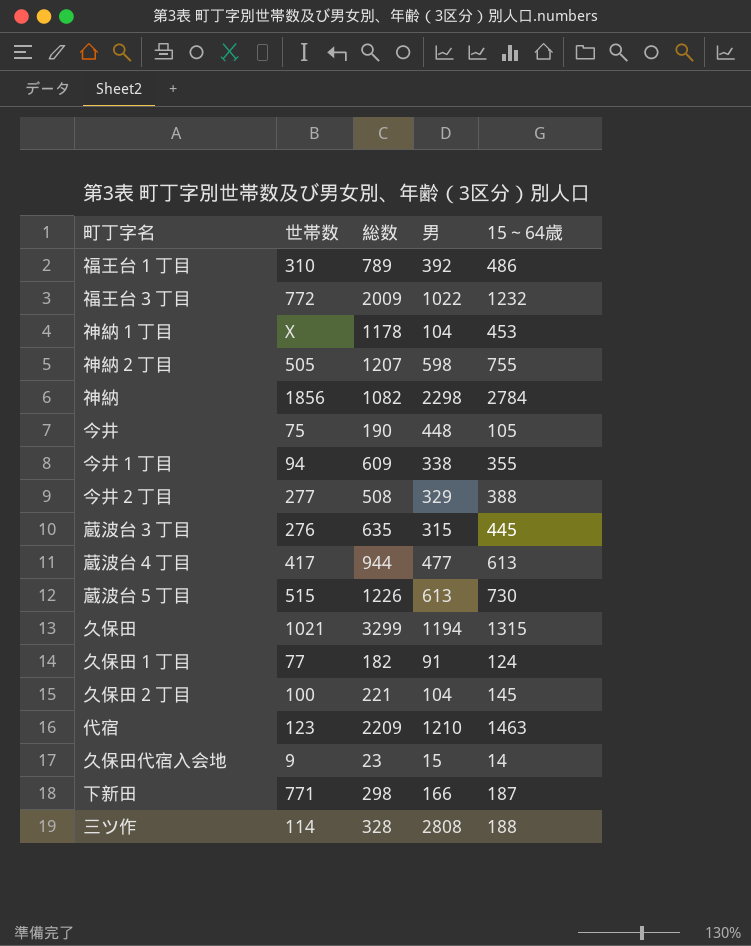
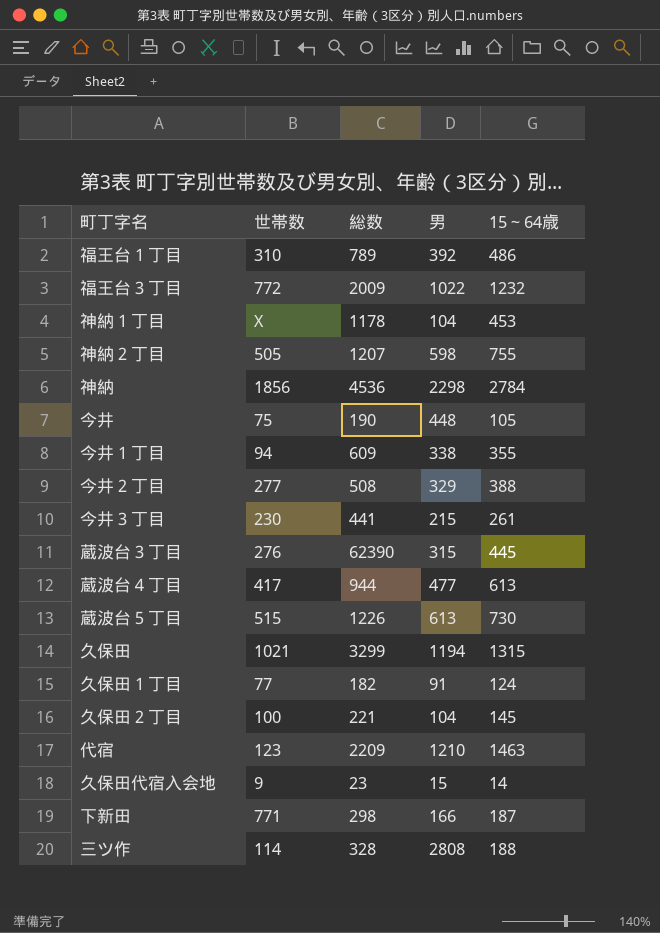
神納 | 総数: 1082 -> 4536
row 今井３丁目: none -> 230 | 441 | 215 | 261
蔵波台３丁目 | 総数: 635 -> 62390

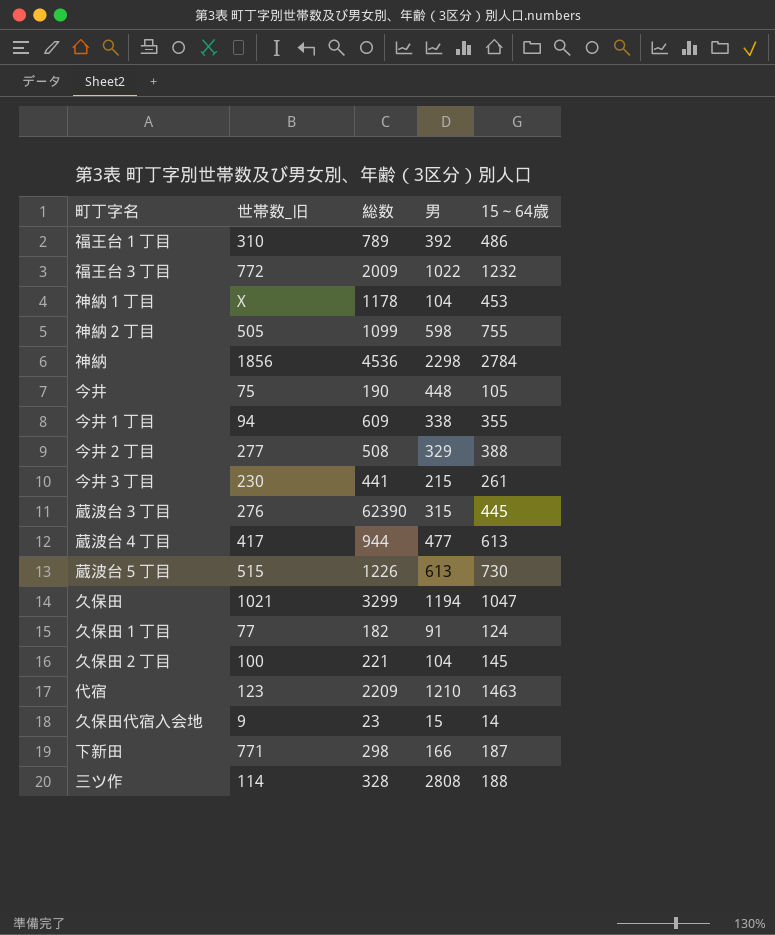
column name: 世帯数 -> 世帯数_旧
神納２丁目 | 総数: 1207 -> 1099
久保田 | 15～64歳: 1315 -> 1047

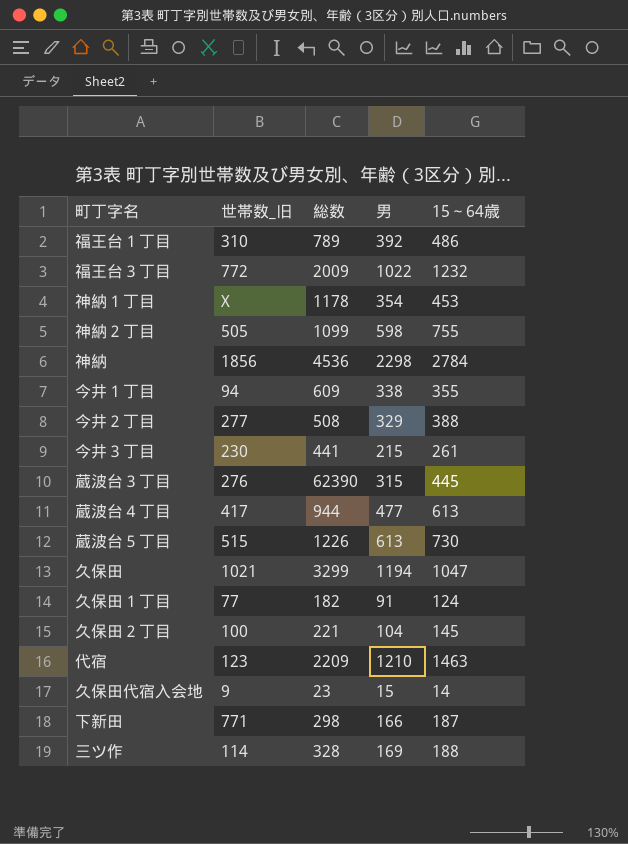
row 今井: 75 | 190 | 448 | 105 -> none
神納１丁目 | 男: 104 -> 354
三ツ作 | 男: 2808 -> 169

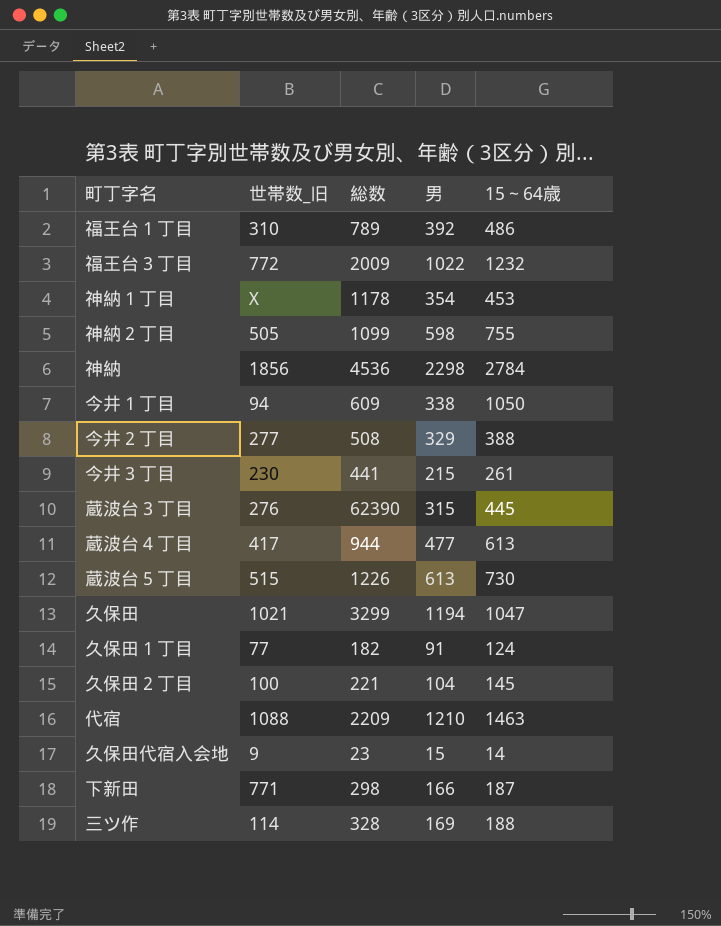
今井１丁目 | 15～64歳: 355 -> 1050
代宿 | 世帯数_旧: 123 -> 1088

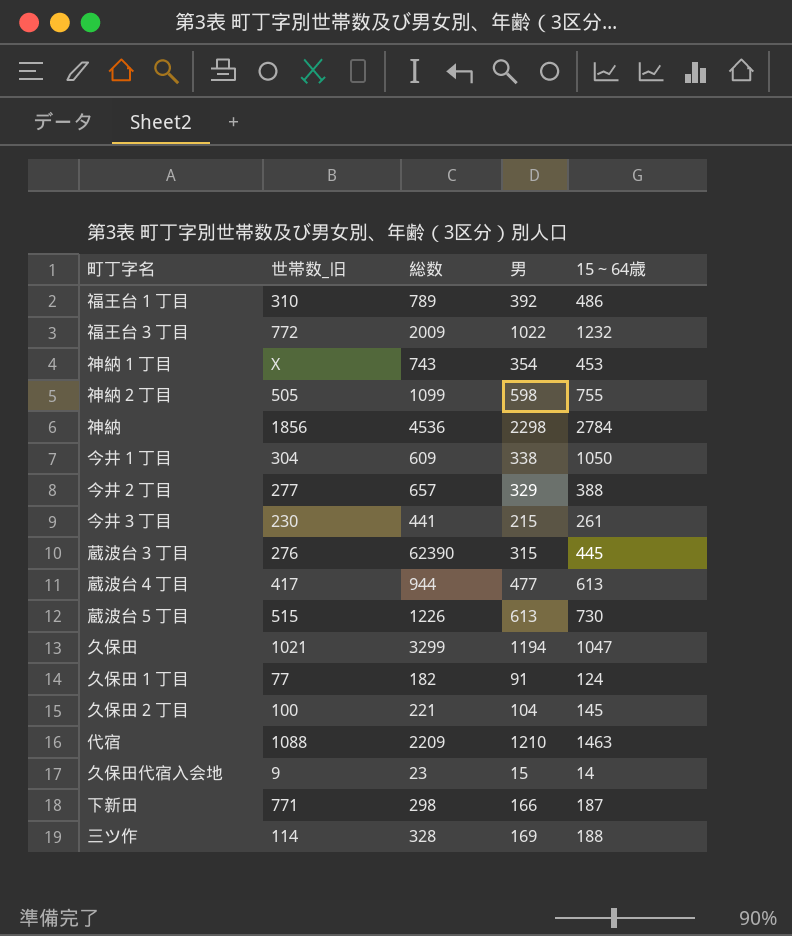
神納１丁目 | 総数: 1178 -> 743
今井１丁目 | 世帯数_旧: 94 -> 304
今井２丁目 | 総数: 508 -> 657

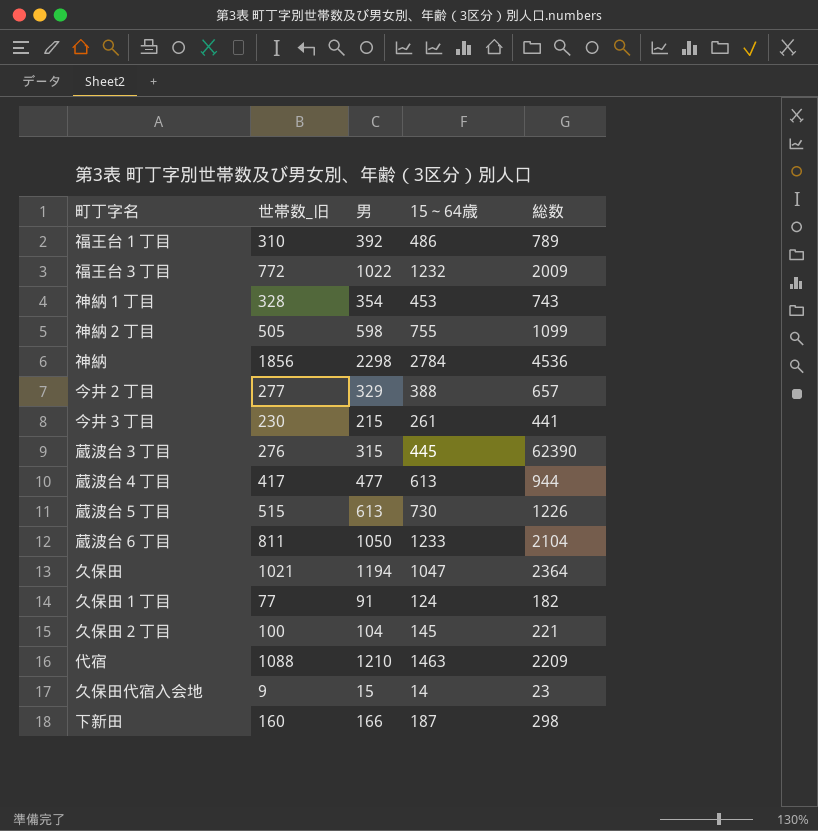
column 総数 | position: 3 -> 5
row 今井１丁目: 304 | 609 | 338 | 1050 -> none
row 三ツ作: 114 | 328 | 169 | 188 -> none
神納１丁目 | 世帯数_旧: X -> 328
row 蔵波台６丁目: none -> 811 | 1050 | 1233 | 2104
久保田 | 総数: 3299 -> 2364
下新田 | 世帯数_旧: 771 -> 160

